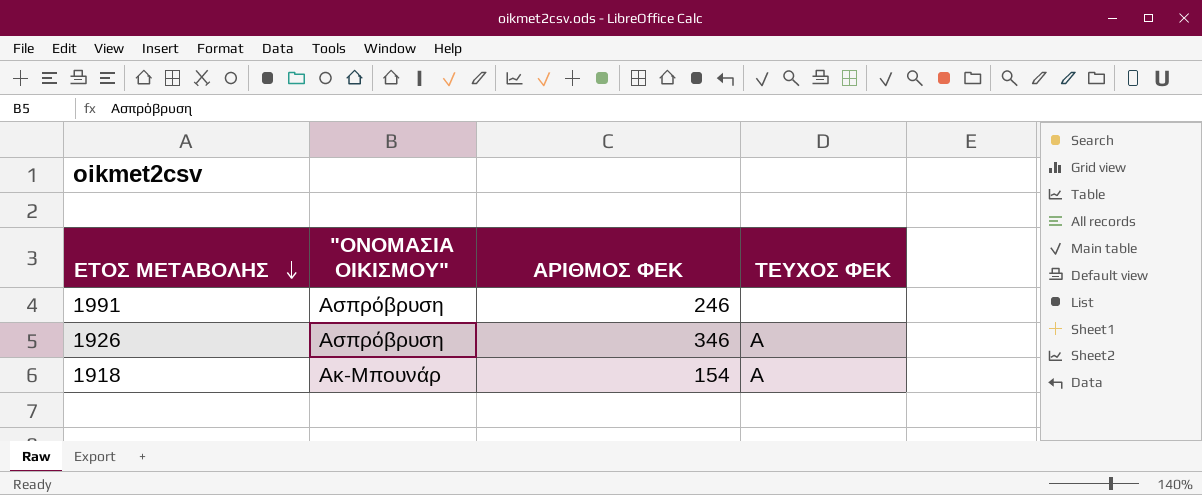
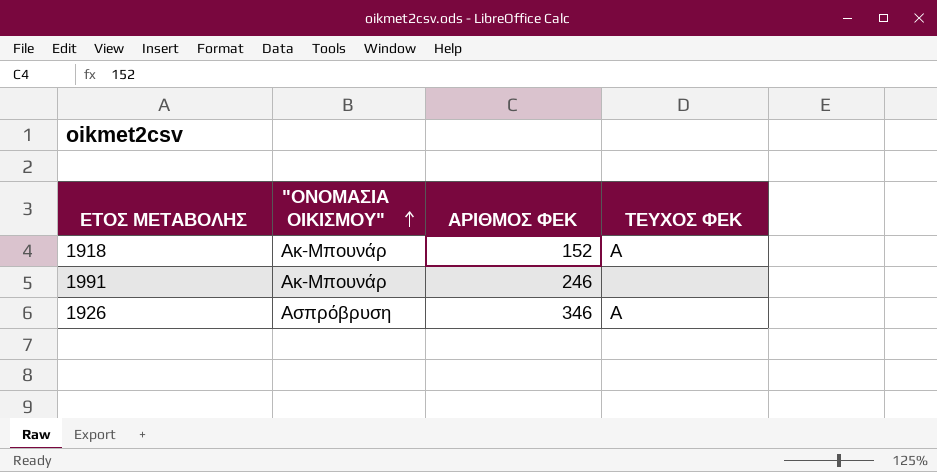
row order: ΕΤΟΣ ΜΕΤΑΒΟΛΗΣ descending -> "ΟΝΟΜΑΣΙΑ ΟΙΚΙΣΜΟΥ" ascending
1918 | ΑΡΙΘΜΟΣ ΦΕΚ: 154 -> 152
1991 | "ΟΝΟΜΑΣΙΑ ΟΙΚΙΣΜΟΥ": Ασπρόβρυση -> Ακ-Μπουνάρ

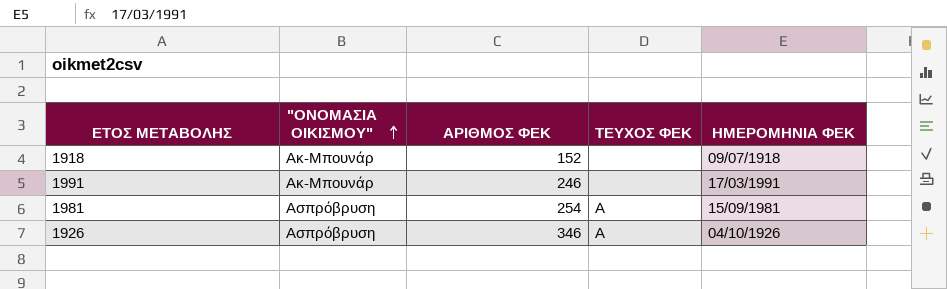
column ΗΜΕΡΟΜΗΝΙΑ ΦΕΚ | position: none -> 5
1918 | ΤΕΥΧΟΣ ΦΕΚ: Α -> none
row 1981: none -> Ασπρόβρυση | 254 | Α | 15/09/1981

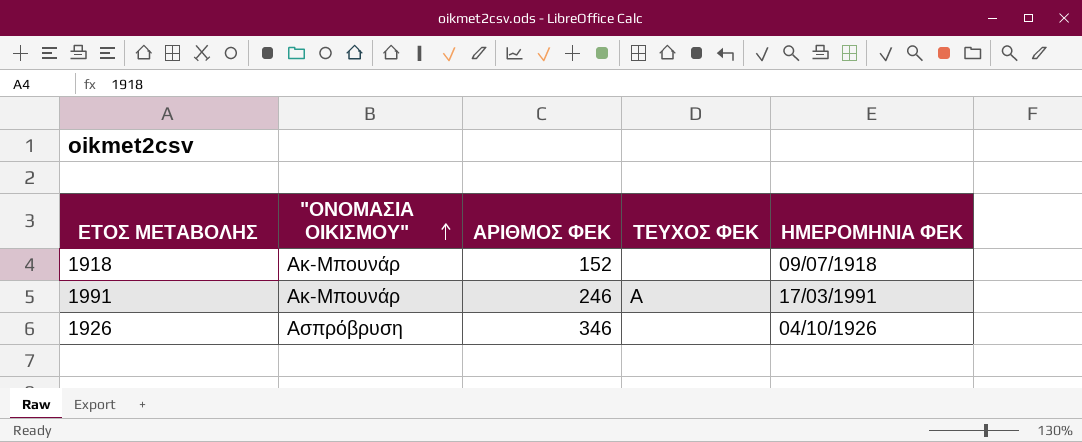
row 1981: Ασπρόβρυση | 254 | Α | 15/09/1981 -> none
1991 | ΤΕΥΧΟΣ ΦΕΚ: none -> Α
1926 | ΤΕΥΧΟΣ ΦΕΚ: Α -> none

